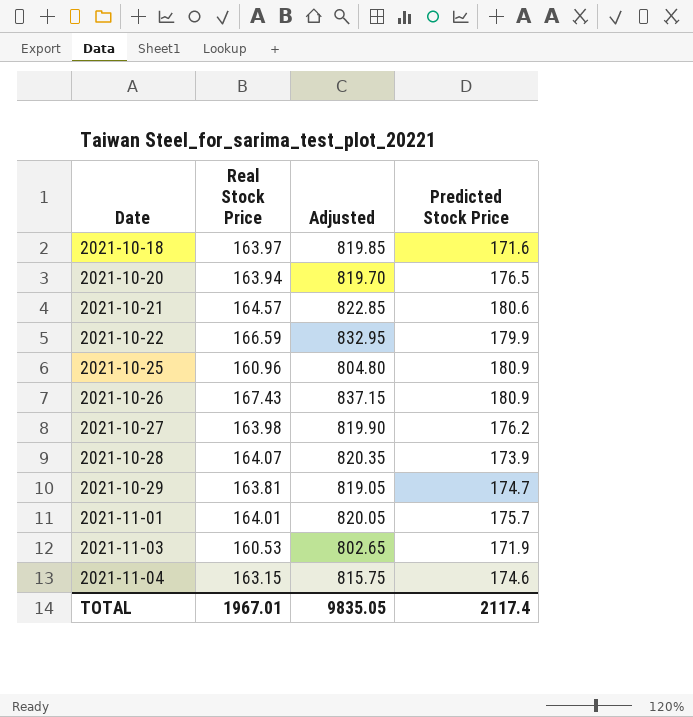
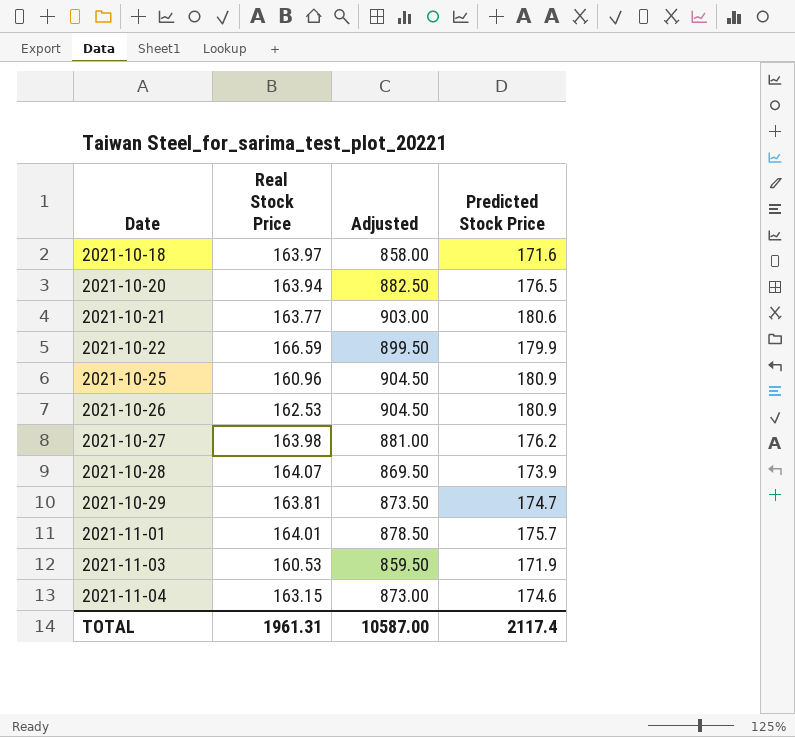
column Adjusted | formula: [Real Stock Price] * 5 -> [Predicted Stock Price] * 5
2021-10-21 | Real Stock Price: 164.57 -> 163.77
2021-10-26 | Real Stock Price: 167.43 -> 162.53
TOTAL | Real Stock Price: 1967.01 -> 1961.31
TOTAL | Adjusted: 9835.05 -> 10587.00

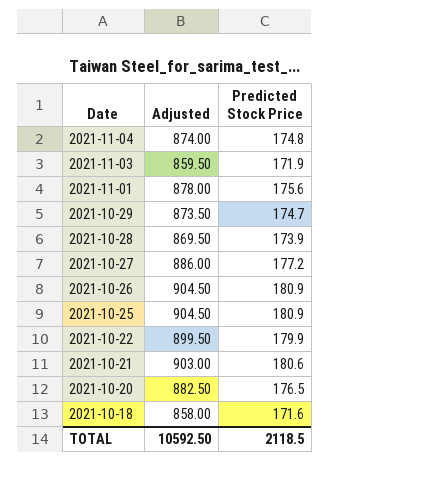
row order: Date ascending -> Date descending
column Real Stock Price | position: 2 -> none
2021-11-04 | Adjusted: 873.00 -> 874.00
2021-11-04 | Predicted Stock Price: 174.6 -> 174.8
2021-11-01 | Adjusted: 878.50 -> 878.00
2021-11-01 | Predicted Stock Price: 175.7 -> 175.6
2021-10-27 | Adjusted: 881.00 -> 886.00
2021-10-27 | Predicted Stock Price: 176.2 -> 177.2
TOTAL | Adjusted: 10587.00 -> 10592.50
TOTAL | Predicted Stock Price: 2117.4 -> 2118.5

